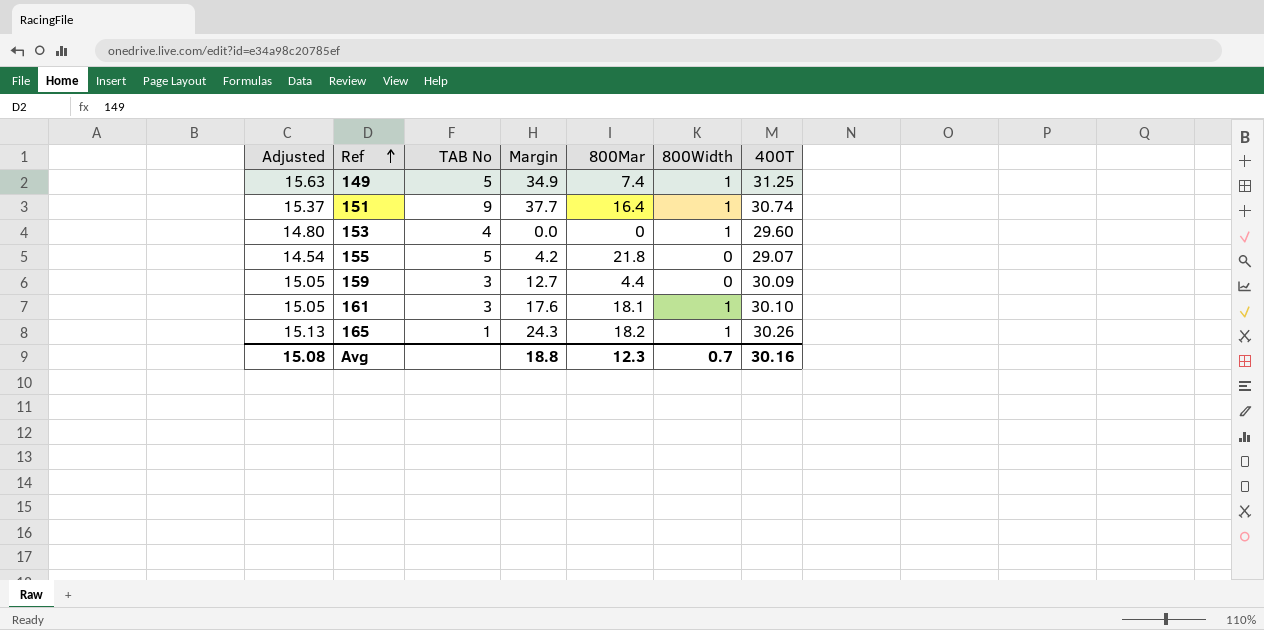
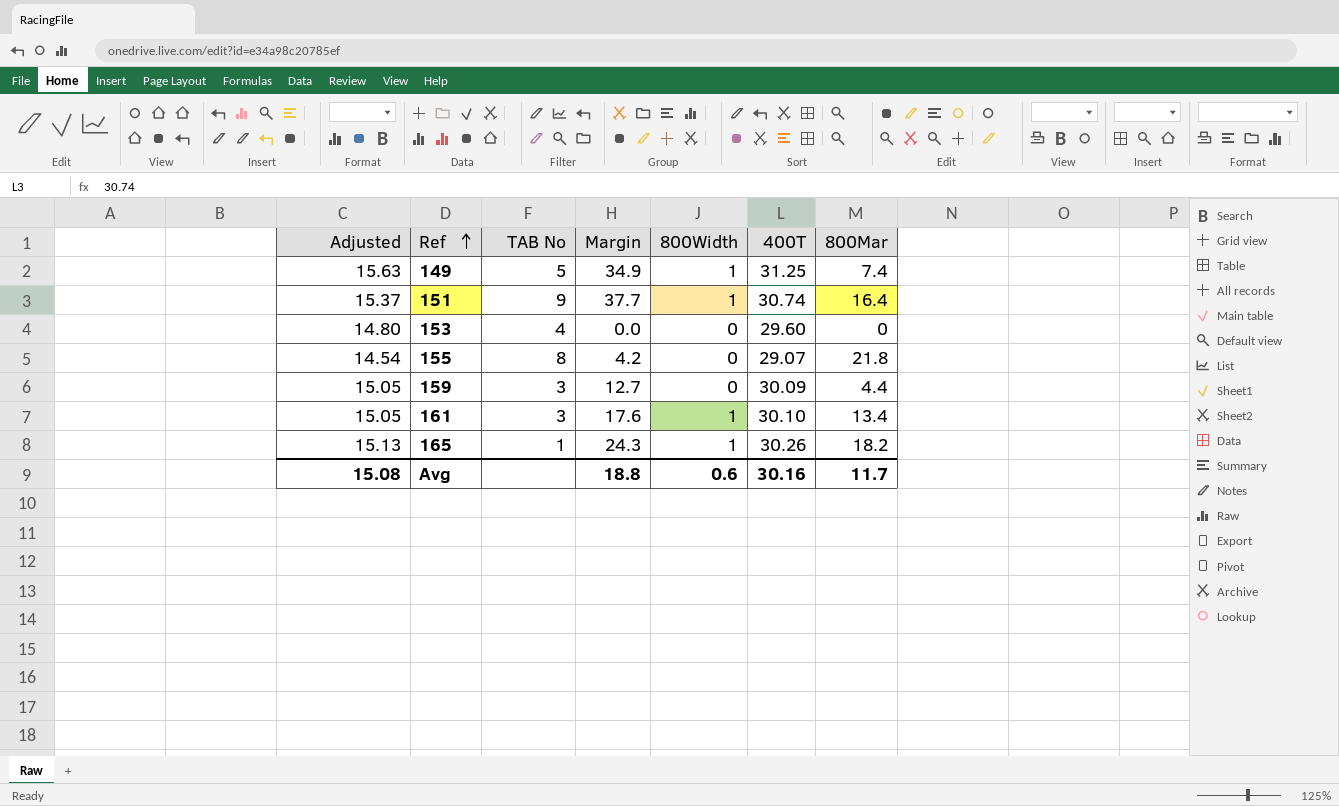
column 800Mar | position: 5 -> 7
153 | 800Width: 1 -> 0
155 | TAB No: 5 -> 8
161 | 800Mar: 18.1 -> 13.4
Avg | 800Width: 0.7 -> 0.6
Avg | 800Mar: 12.3 -> 11.7

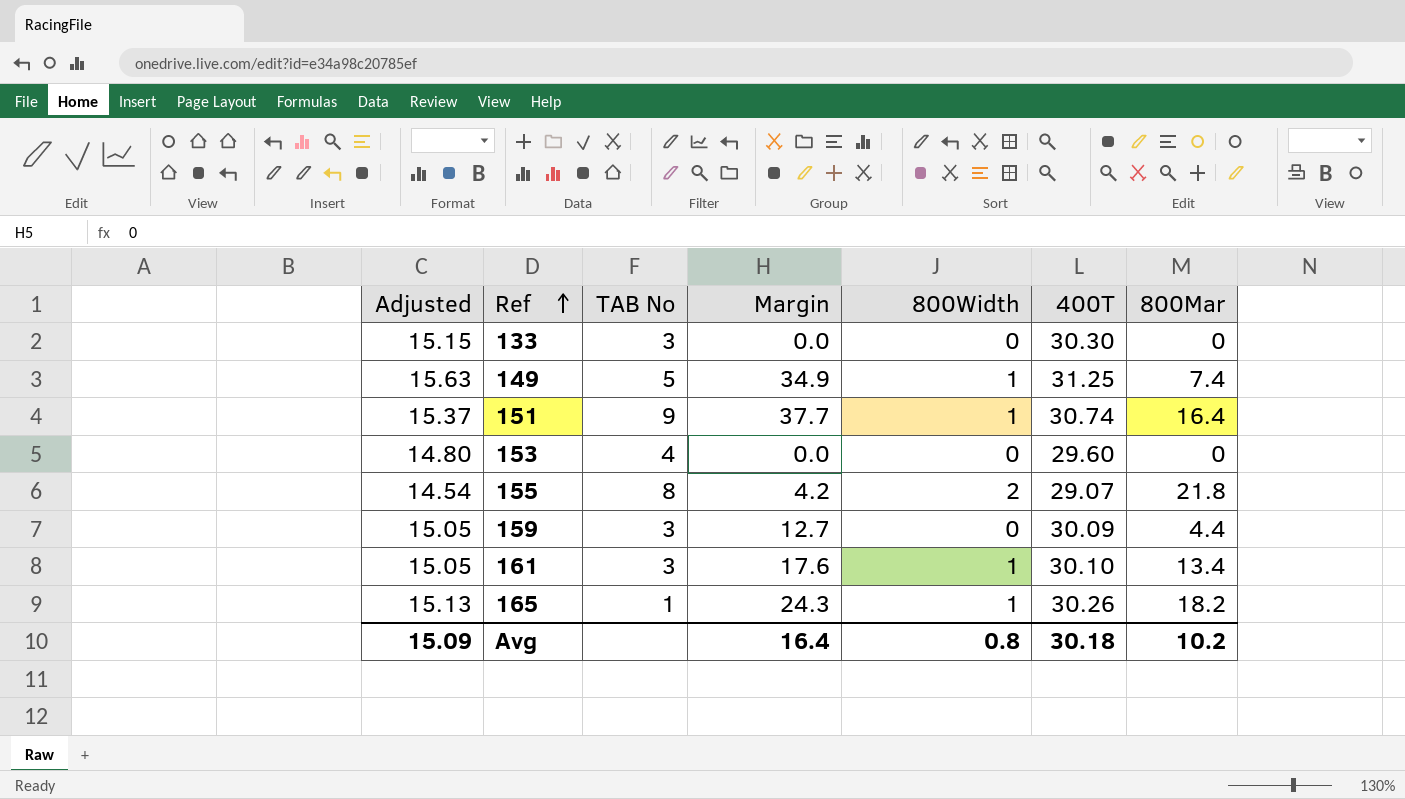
row 133: none -> 15.15 | 3 | 0.0 | 0 | 30.30 | 0
155 | 800Width: 0 -> 2
Avg | Adjusted: 15.08 -> 15.09
Avg | Margin: 18.8 -> 16.4
Avg | 800Width: 0.6 -> 0.8
Avg | 400T: 30.16 -> 30.18
Avg | 800Mar: 11.7 -> 10.2

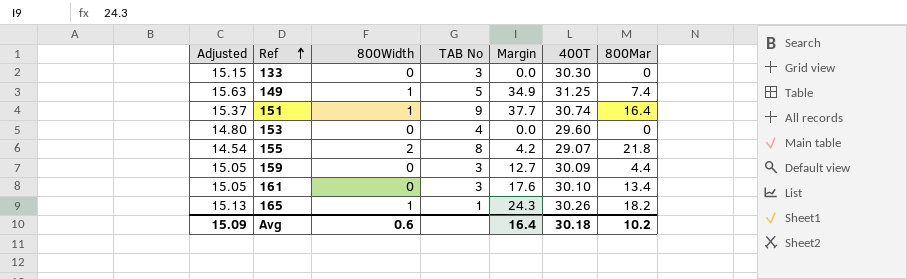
column 800Width | position: 5 -> 3
161 | 800Width: 1 -> 0
Avg | 800Width: 0.8 -> 0.6

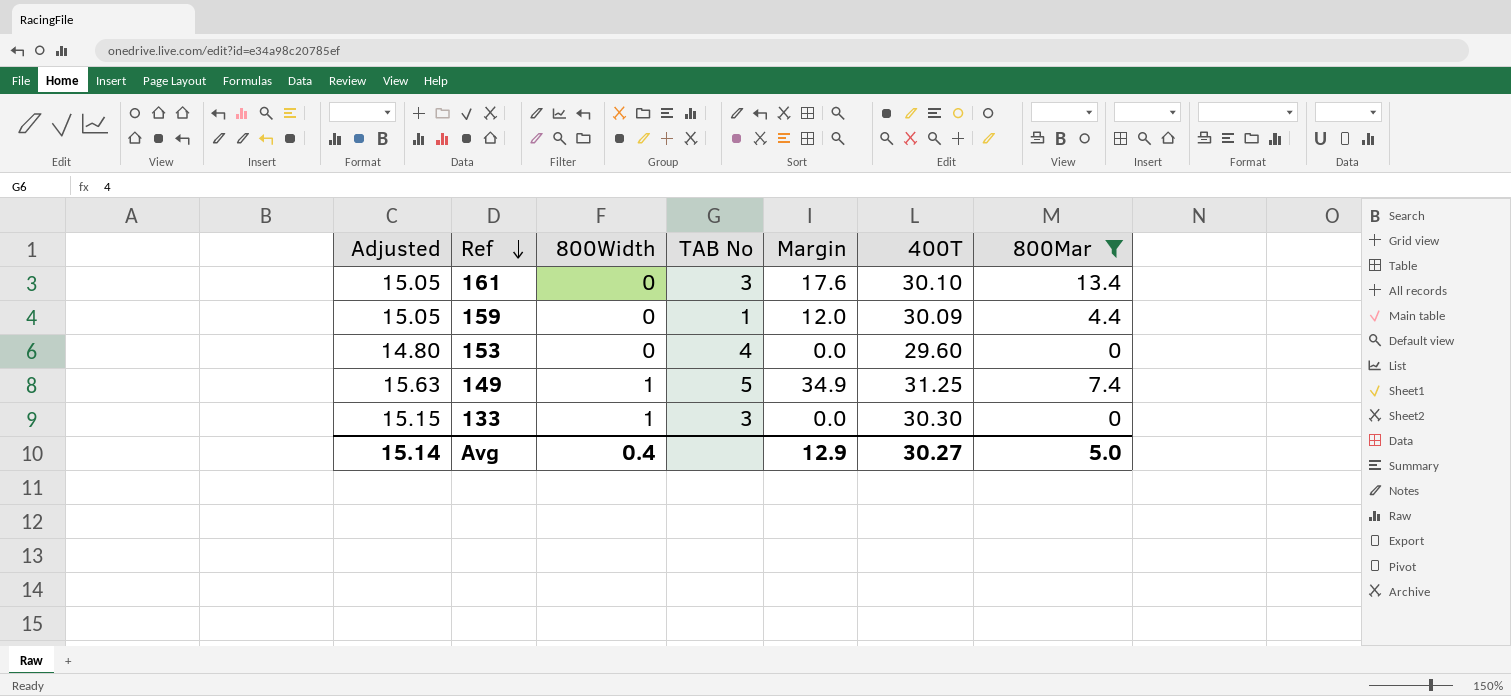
filter: none -> 800Mar <= 13.4
row order: Ref ascending -> Ref descending
159 | TAB No: 3 -> 1
159 | Margin: 12.7 -> 12.0
133 | 800Width: 0 -> 1
Avg | Adjusted: 15.09 -> 15.14
Avg | 800Width: 0.6 -> 0.4
Avg | Margin: 16.4 -> 12.9
Avg | 400T: 30.18 -> 30.27
Avg | 800Mar: 10.2 -> 5.0

